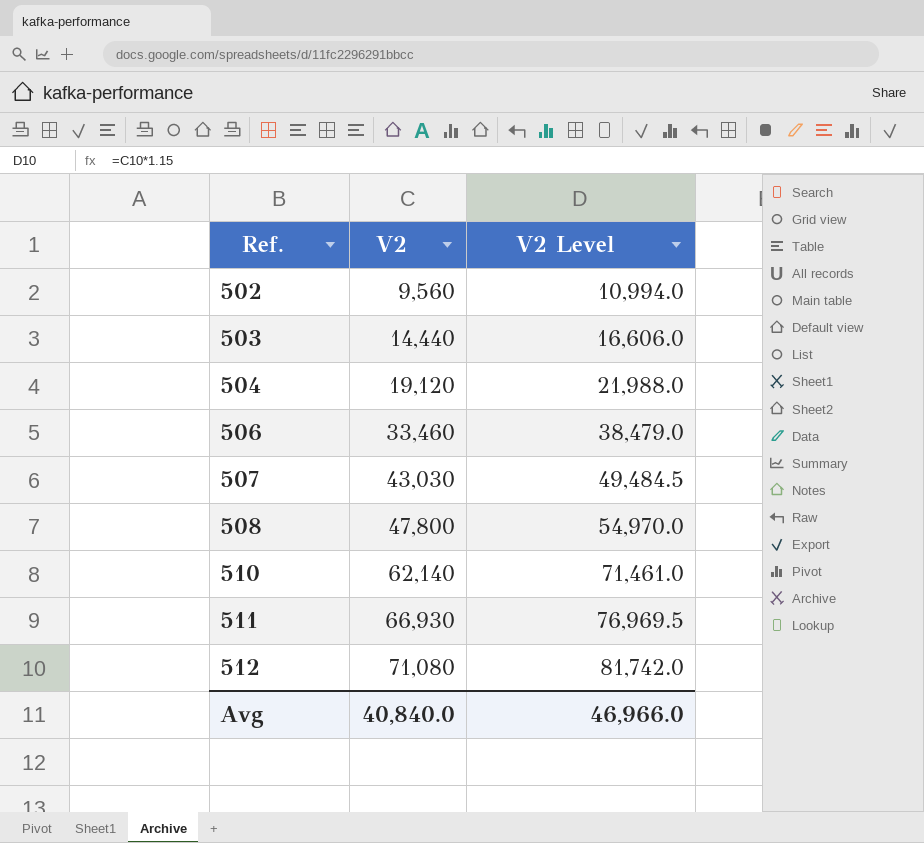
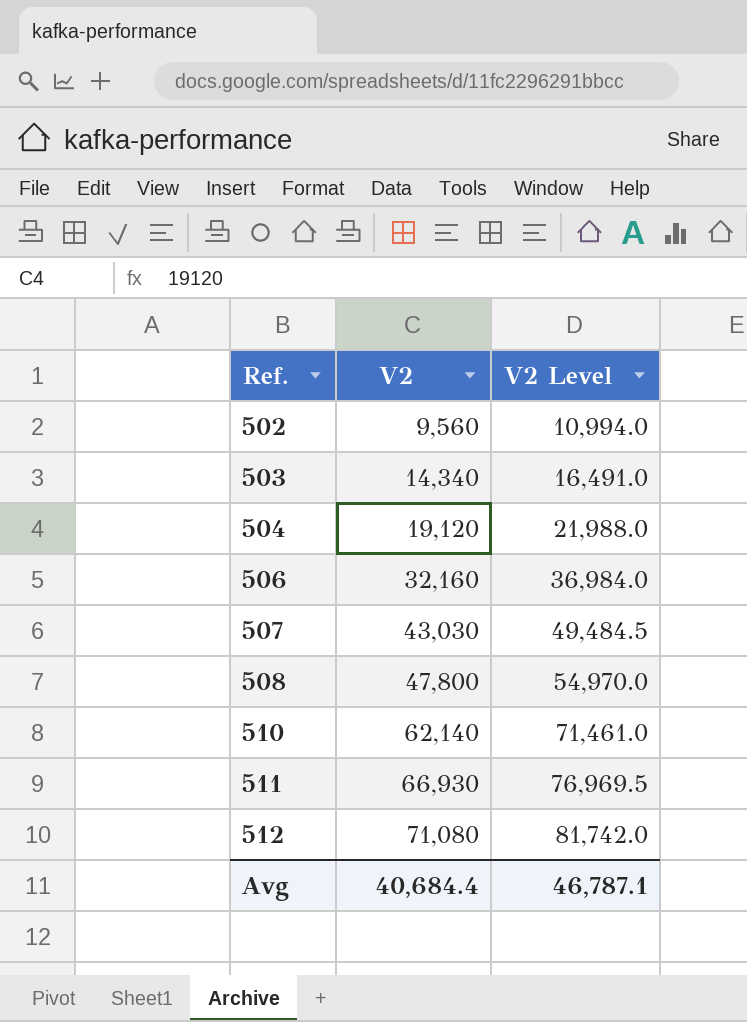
503 | V2: 14,440 -> 14,340
503 | V2 Level: 16,606.0 -> 16,491.0
506 | V2: 33,460 -> 32,160
506 | V2 Level: 38,479.0 -> 36,984.0
Avg | V2: 40,840.0 -> 40,684.4
Avg | V2 Level: 46,966.0 -> 46,787.1

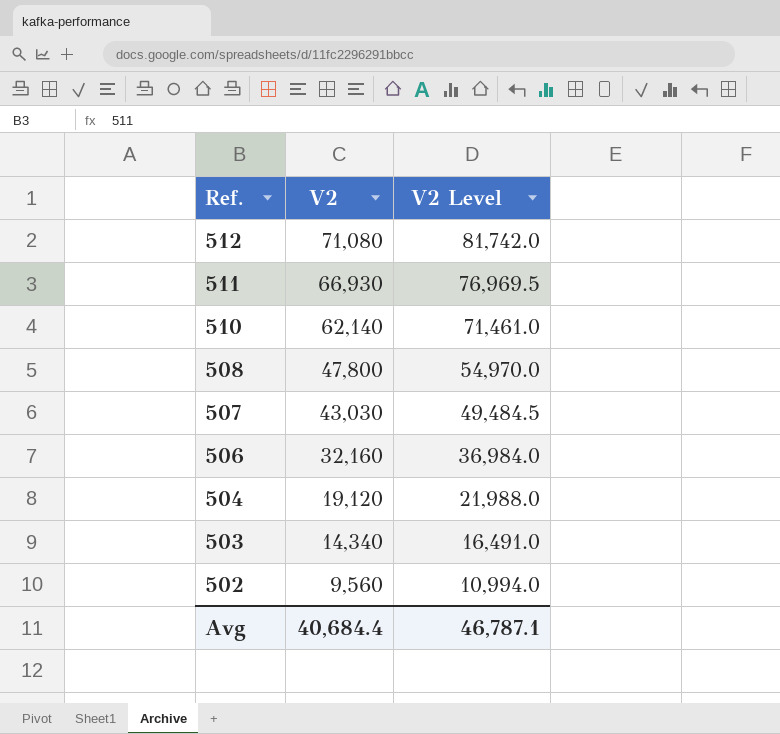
row order: Ref. ascending -> Ref. descending

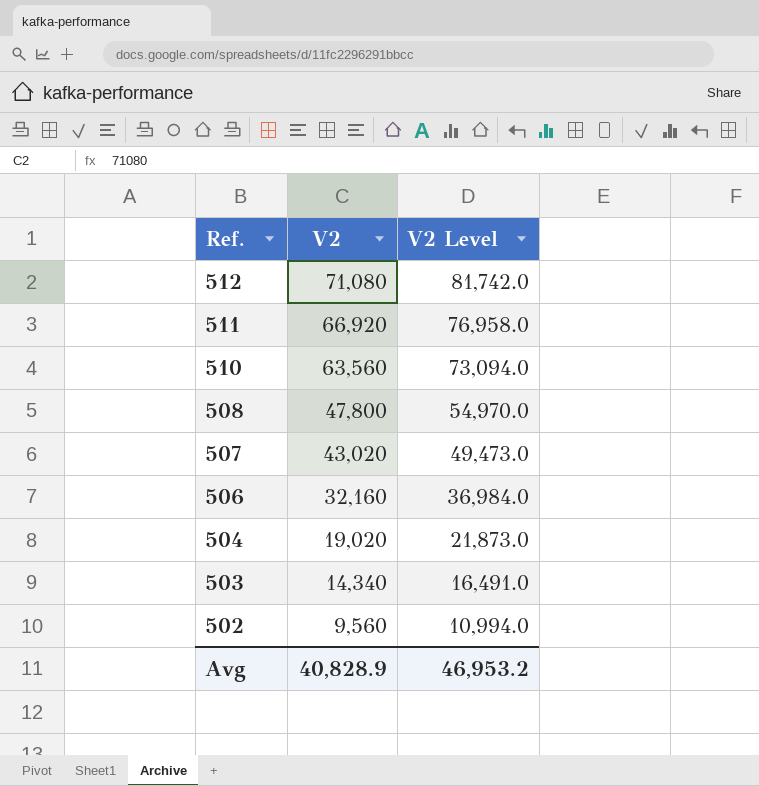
511 | V2: 66,930 -> 66,920
511 | V2 Level: 76,969.5 -> 76,958.0
510 | V2: 62,140 -> 63,560
510 | V2 Level: 71,461.0 -> 73,094.0
507 | V2: 43,030 -> 43,020
507 | V2 Level: 49,484.5 -> 49,473.0
504 | V2: 19,120 -> 19,020
504 | V2 Level: 21,988.0 -> 21,873.0
Avg | V2: 40,684.4 -> 40,828.9
Avg | V2 Level: 46,787.1 -> 46,953.2

